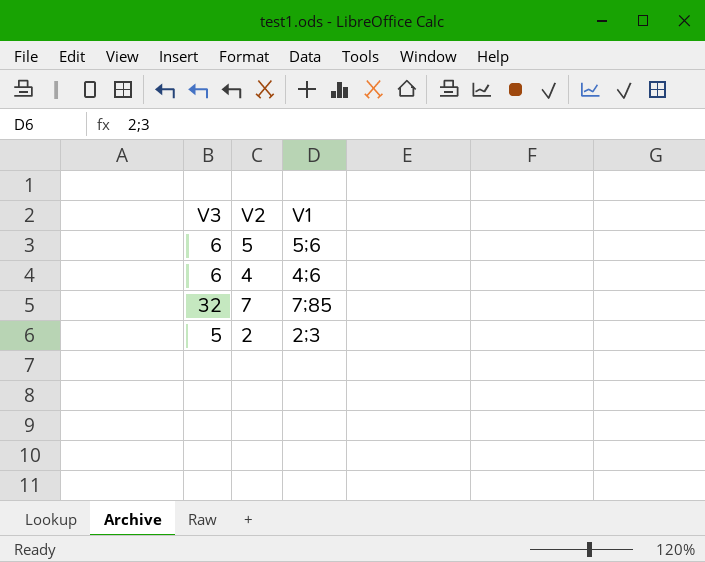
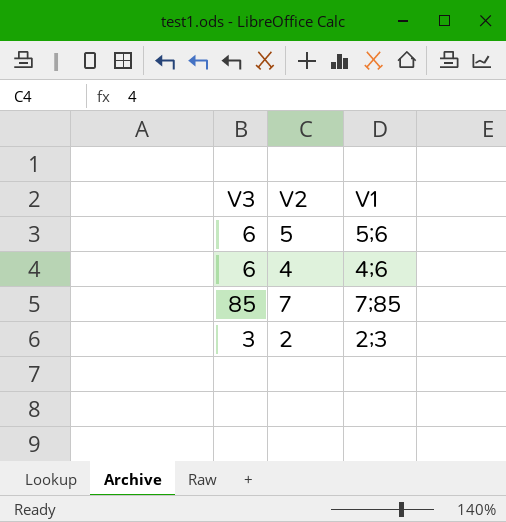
7 | V3: 32 -> 85
2 | V3: 5 -> 3

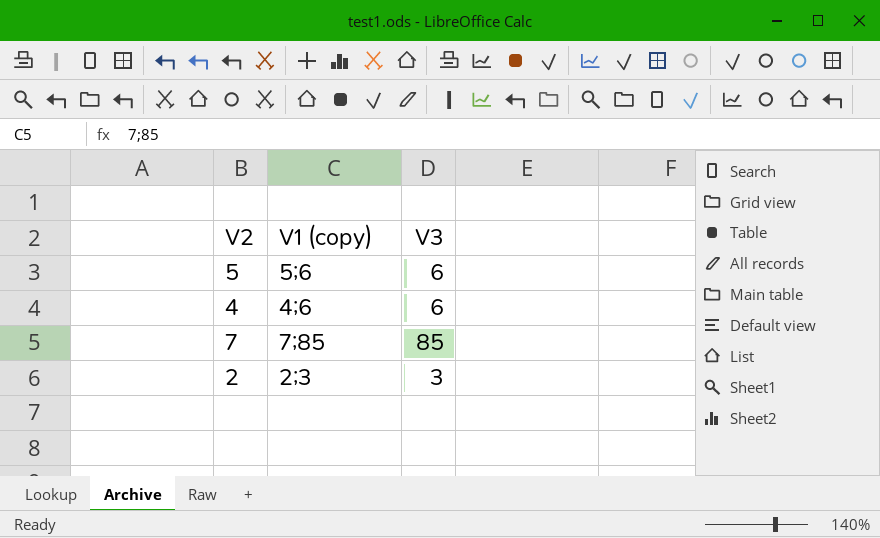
column name: V1 -> V1 (copy)
column V3 | position: 1 -> 3

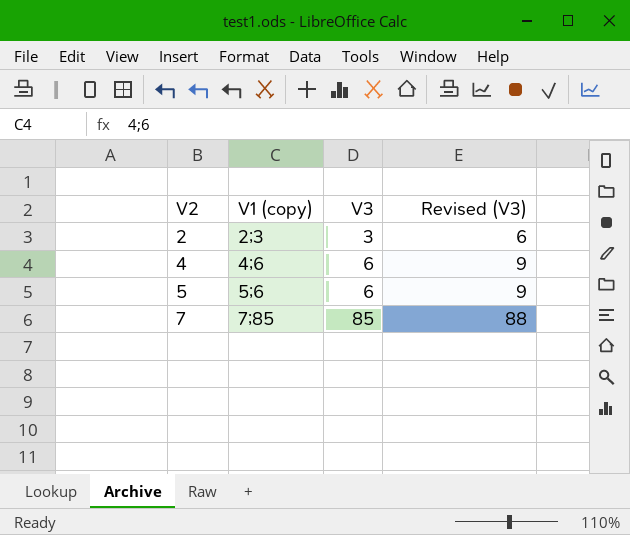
row order: none -> V2 ascending
column Revised (V3) | formula: none -> [V3] + 3

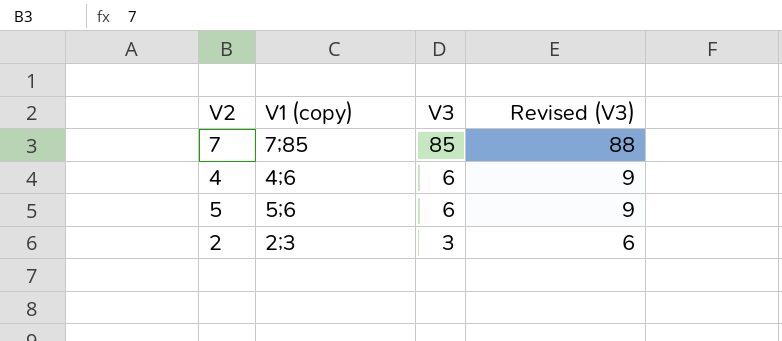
row order: V2 ascending -> V3 descending

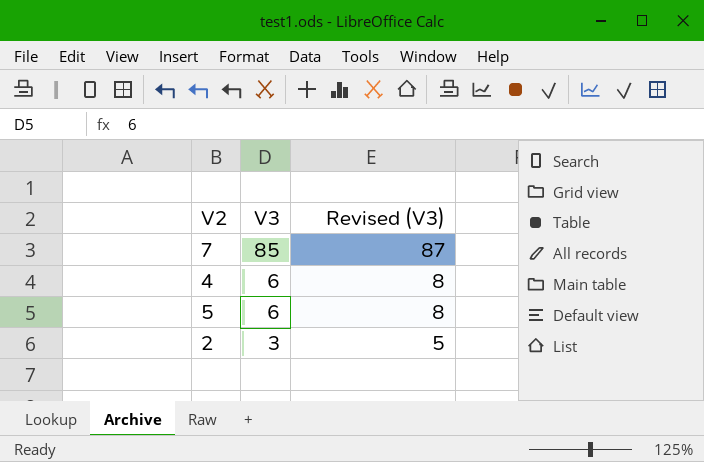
column V1 (copy) | position: 2 -> none
column Revised (V3) | formula: [V3] + 3 -> [V3] + 2

